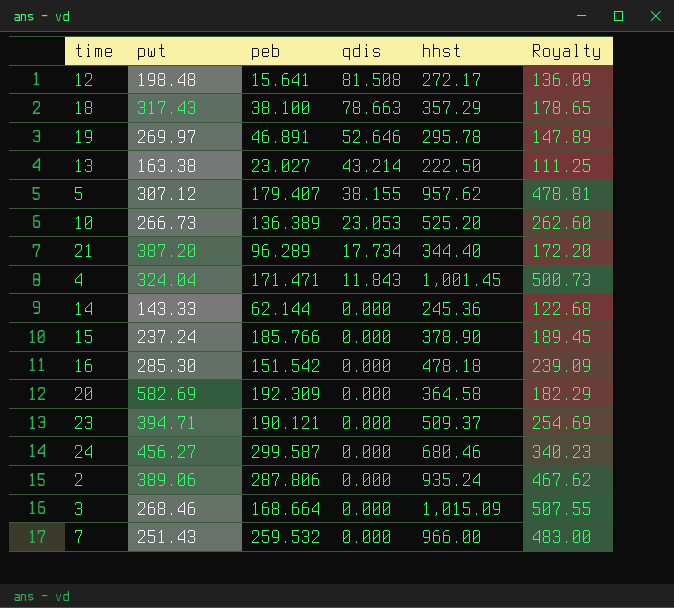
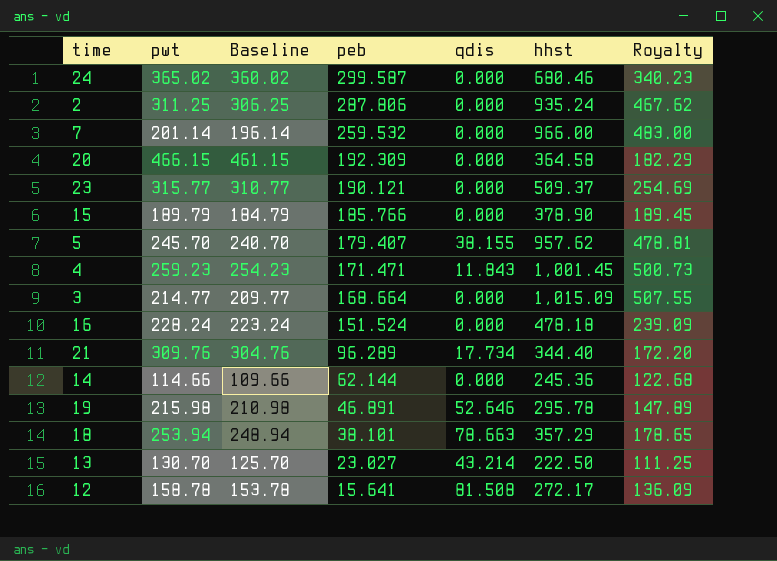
row order: qdis descending -> peb descending
column Baseline | formula: none -> [pwt] - 5
row 10: 266.73 | 136.389 | 23.053 | 525.20 | 262.60 -> none
24 | pwt: 456.27 -> 365.02
2 | pwt: 389.06 -> 311.25
7 | pwt: 251.43 -> 201.14
20 | pwt: 582.69 -> 466.15
23 | pwt: 394.71 -> 315.77
15 | pwt: 237.24 -> 189.79
5 | pwt: 307.12 -> 245.70
4 | pwt: 324.04 -> 259.23
3 | pwt: 268.46 -> 214.77
16 | pwt: 285.30 -> 228.24
16 | peb: 151.542 -> 151.524
21 | pwt: 387.20 -> 309.76
14 | pwt: 143.33 -> 114.66
19 | pwt: 269.97 -> 215.98
18 | pwt: 317.43 -> 253.94
18 | peb: 38.100 -> 38.101
13 | pwt: 163.38 -> 130.70
12 | pwt: 198.48 -> 158.78

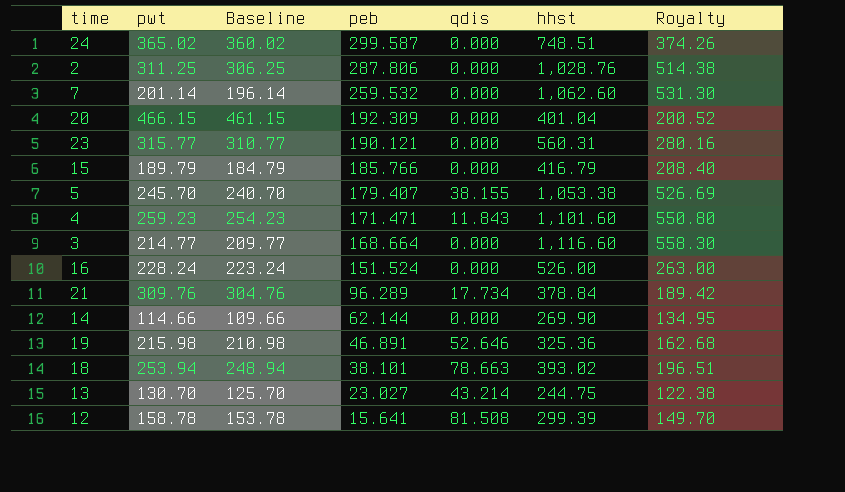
24 | hhst: 680.46 -> 748.51
24 | Royalty: 340.23 -> 374.26
2 | hhst: 935.24 -> 1,028.76
2 | Royalty: 467.62 -> 514.38
7 | hhst: 966.00 -> 1,062.60
7 | Royalty: 483.00 -> 531.30
20 | hhst: 364.58 -> 401.04
20 | Royalty: 182.29 -> 200.52
23 | hhst: 509.37 -> 560.31
23 | Royalty: 254.69 -> 280.16
15 | hhst: 378.90 -> 416.79
15 | Royalty: 189.45 -> 208.40
5 | hhst: 957.62 -> 1,053.38
5 | Royalty: 478.81 -> 526.69
4 | hhst: 1,001.45 -> 1,101.60
4 | Royalty: 500.73 -> 550.80
3 | hhst: 1,015.09 -> 1,116.60
3 | Royalty: 507.55 -> 558.30
16 | hhst: 478.18 -> 526.00
16 | Royalty: 239.09 -> 263.00
21 | hhst: 344.40 -> 378.84
21 | Royalty: 172.20 -> 189.42
14 | hhst: 245.36 -> 269.90
14 | Royalty: 122.68 -> 134.95
19 | hhst: 295.78 -> 325.36
19 | Royalty: 147.89 -> 162.68
18 | hhst: 357.29 -> 393.02
18 | Royalty: 178.65 -> 196.51
13 | hhst: 222.50 -> 244.75
13 | Royalty: 111.25 -> 122.38
12 | hhst: 272.17 -> 299.39
12 | Royalty: 136.09 -> 149.70

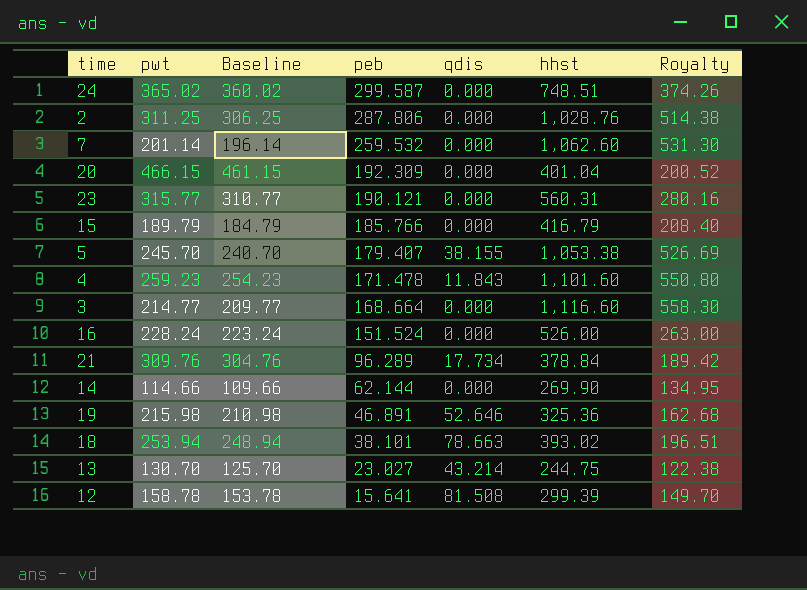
4 | peb: 171.471 -> 171.478

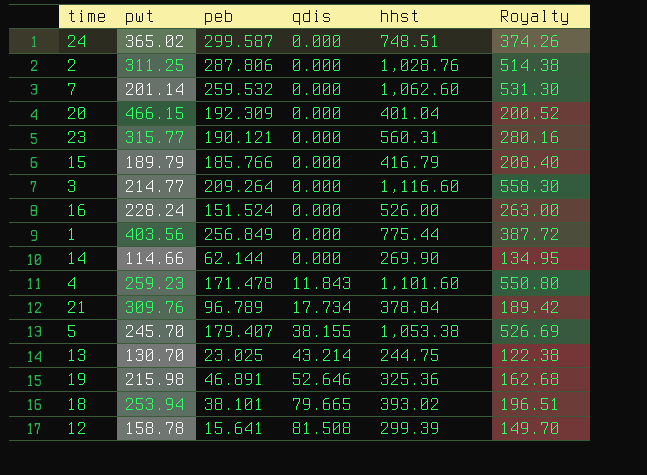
row order: peb descending -> qdis ascending
column Baseline | formula: [pwt] - 5 -> none
3 | peb: 168.664 -> 209.264
row 1: none -> 403.56 | 256.849 | 0.000 | 775.44 | 387.72
21 | peb: 96.289 -> 96.789
13 | peb: 23.027 -> 23.025
18 | qdis: 78.663 -> 79.665

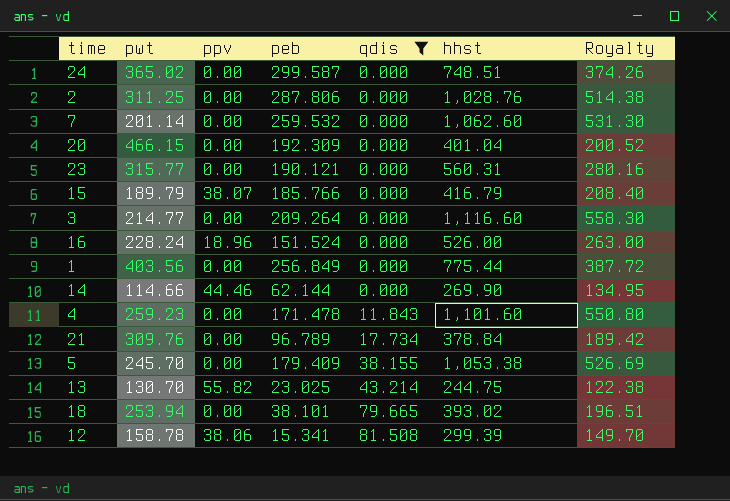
filter: none -> qdis != 52.646
column ppv | position: none -> 3
5 | peb: 179.407 -> 179.409
12 | peb: 15.641 -> 15.341

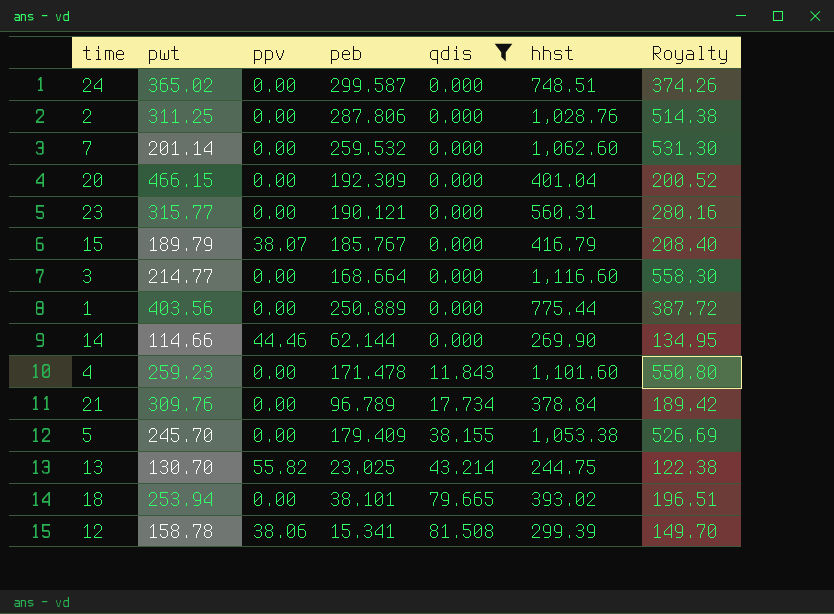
row 16: 228.24 | 18.96 | 151.524 | 0.000 | 526.00 | 263.00 -> none
15 | peb: 185.766 -> 185.767
3 | peb: 209.264 -> 168.664
1 | peb: 256.849 -> 250.889

